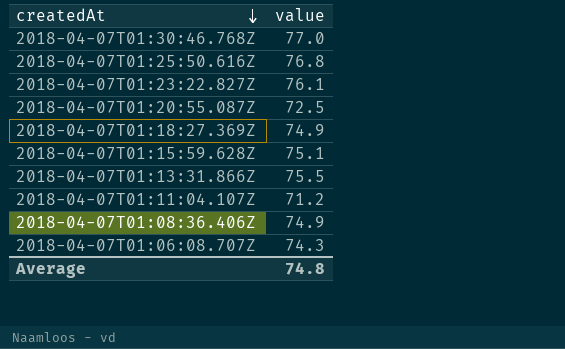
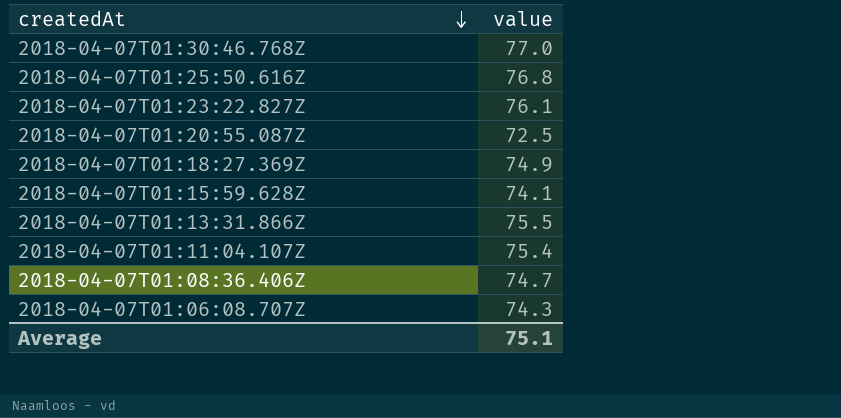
2018-04-07T01:15:59.628Z | value: 75.1 -> 74.1
2018-04-07T01:11:04.107Z | value: 71.2 -> 75.4
2018-04-07T01:08:36.406Z | value: 74.9 -> 74.7
Average | value: 74.8 -> 75.1

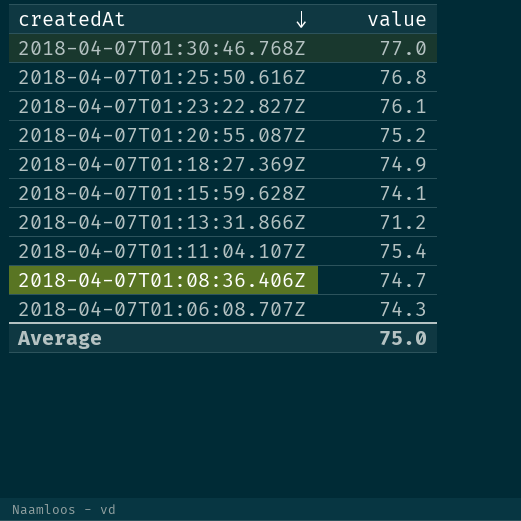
2018-04-07T01:20:55.087Z | value: 72.5 -> 75.2
2018-04-07T01:13:31.866Z | value: 75.5 -> 71.2
Average | value: 75.1 -> 75.0

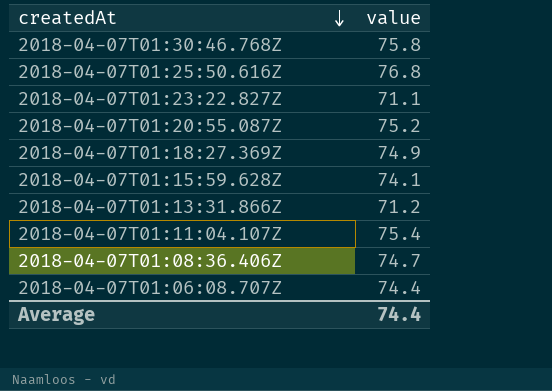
2018-04-07T01:30:46.768Z | value: 77.0 -> 75.8
2018-04-07T01:23:22.827Z | value: 76.1 -> 71.1
2018-04-07T01:06:08.707Z | value: 74.3 -> 74.4
Average | value: 75.0 -> 74.4

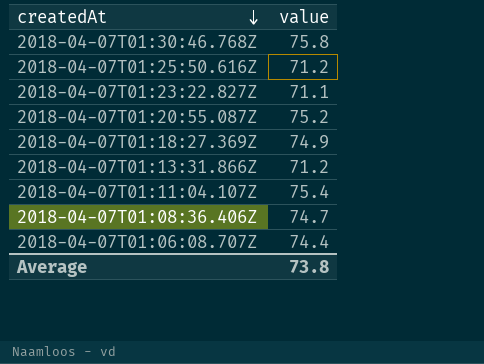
row 2018-04-07T01:15:59.628Z: 74.1 -> none
2018-04-07T01:25:50.616Z | value: 76.8 -> 71.2
Average | value: 74.4 -> 73.8

